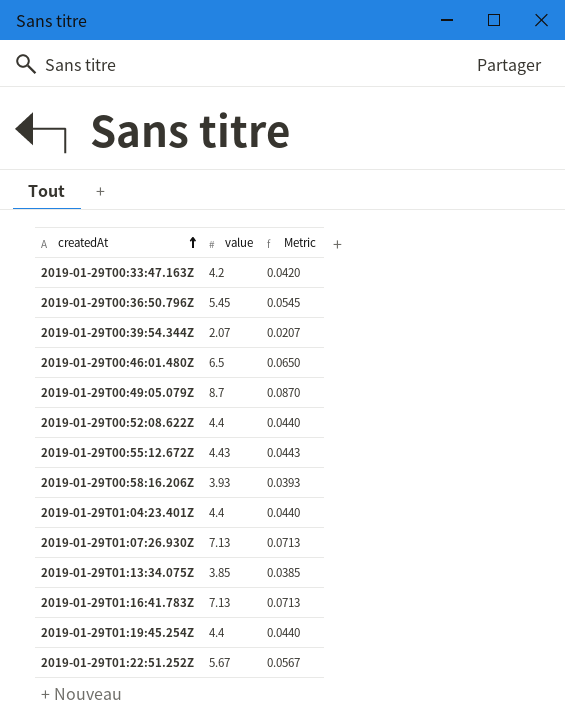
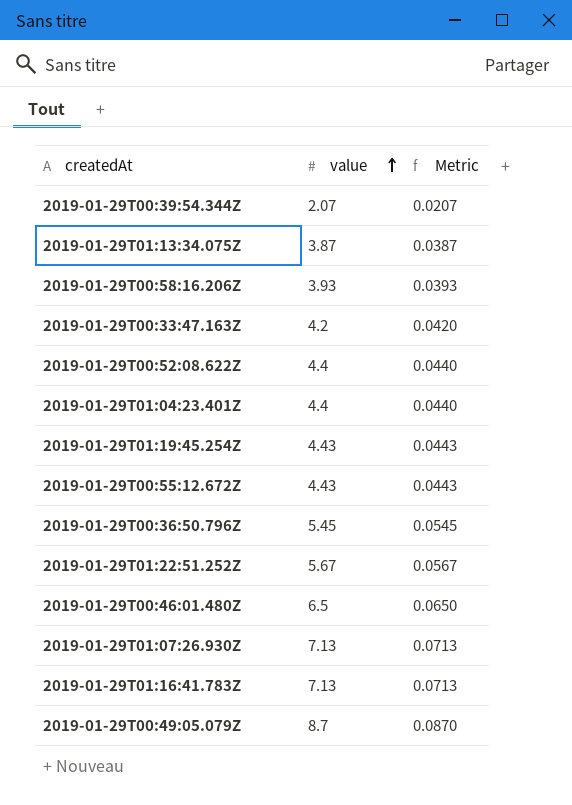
row order: createdAt ascending -> value ascending
2019-01-29T01:13:34.075Z | value: 3.85 -> 3.87
2019-01-29T01:13:34.075Z | Metric: 0.0385 -> 0.0387
2019-01-29T01:19:45.254Z | value: 4.4 -> 4.43
2019-01-29T01:19:45.254Z | Metric: 0.0440 -> 0.0443

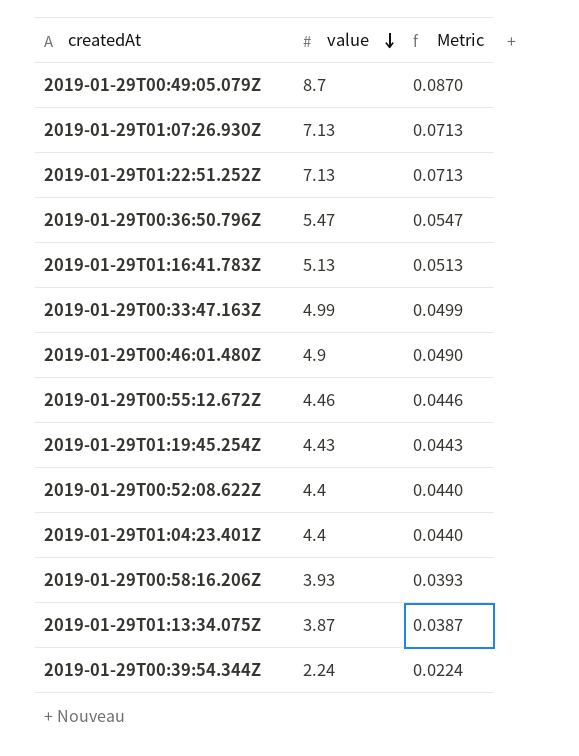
row order: value ascending -> value descending
2019-01-29T01:22:51.252Z | value: 5.67 -> 7.13
2019-01-29T01:22:51.252Z | Metric: 0.0567 -> 0.0713
2019-01-29T00:36:50.796Z | value: 5.45 -> 5.47
2019-01-29T00:36:50.796Z | Metric: 0.0545 -> 0.0547
2019-01-29T01:16:41.783Z | value: 7.13 -> 5.13
2019-01-29T01:16:41.783Z | Metric: 0.0713 -> 0.0513
2019-01-29T00:33:47.163Z | value: 4.2 -> 4.99
2019-01-29T00:33:47.163Z | Metric: 0.0420 -> 0.0499
2019-01-29T00:46:01.480Z | value: 6.5 -> 4.9
2019-01-29T00:46:01.480Z | Metric: 0.0650 -> 0.0490
2019-01-29T00:55:12.672Z | value: 4.43 -> 4.46
2019-01-29T00:55:12.672Z | Metric: 0.0443 -> 0.0446
2019-01-29T00:39:54.344Z | value: 2.07 -> 2.24
2019-01-29T00:39:54.344Z | Metric: 0.0207 -> 0.0224

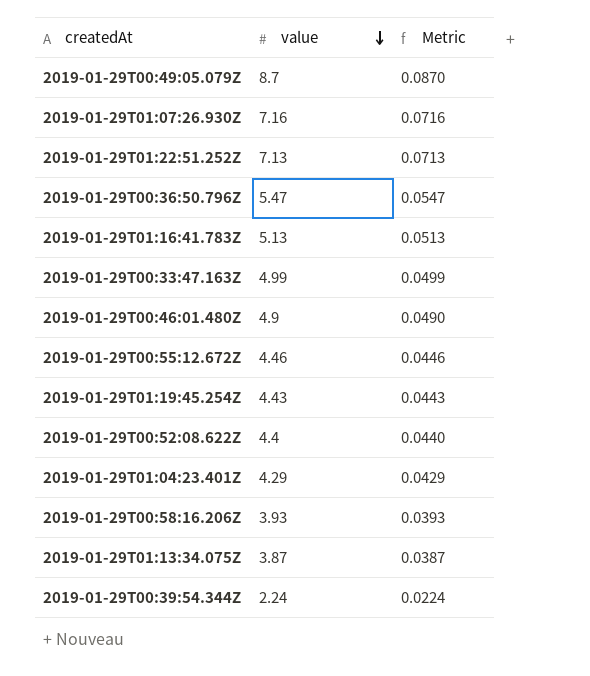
2019-01-29T01:07:26.930Z | value: 7.13 -> 7.16
2019-01-29T01:07:26.930Z | Metric: 0.0713 -> 0.0716
2019-01-29T01:04:23.401Z | value: 4.4 -> 4.29
2019-01-29T01:04:23.401Z | Metric: 0.0440 -> 0.0429

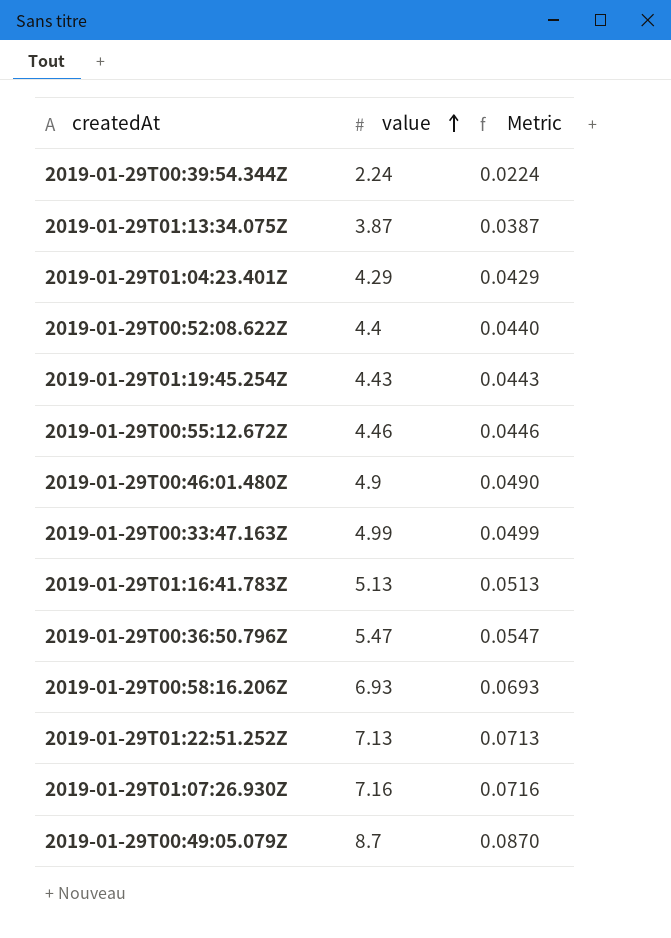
row order: value descending -> value ascending
2019-01-29T00:58:16.206Z | value: 3.93 -> 6.93
2019-01-29T00:58:16.206Z | Metric: 0.0393 -> 0.0693

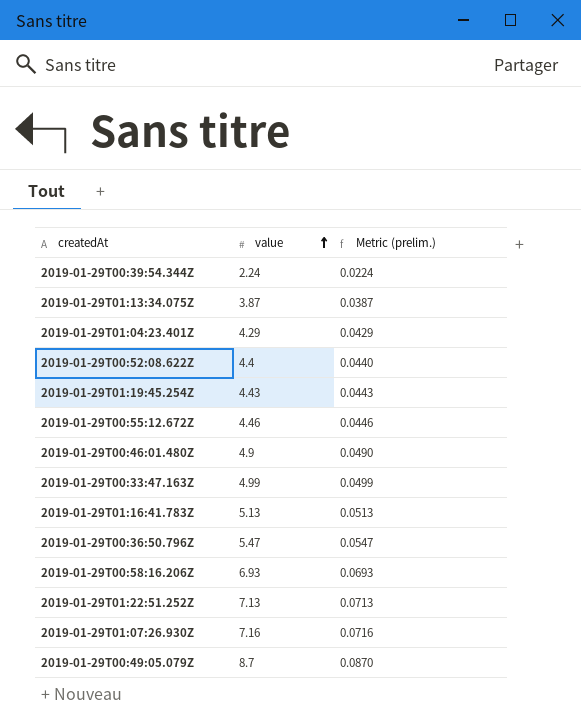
column name: Metric -> Metric (prelim.)

